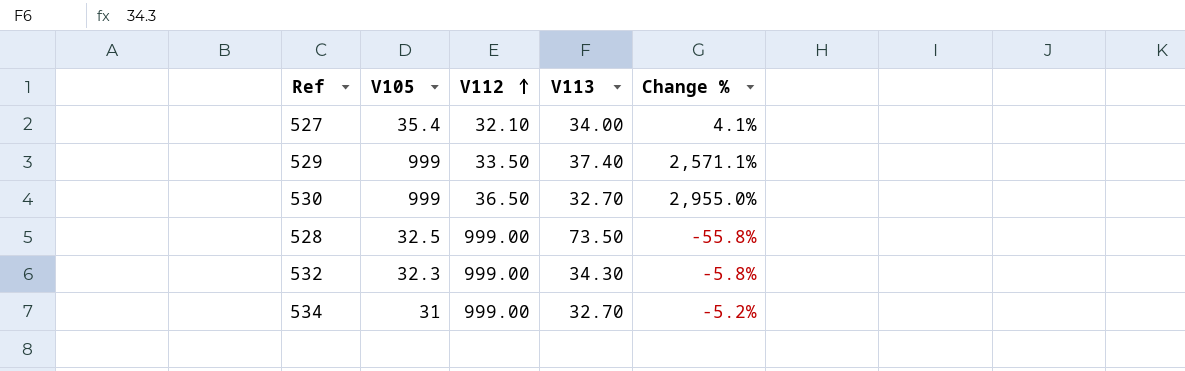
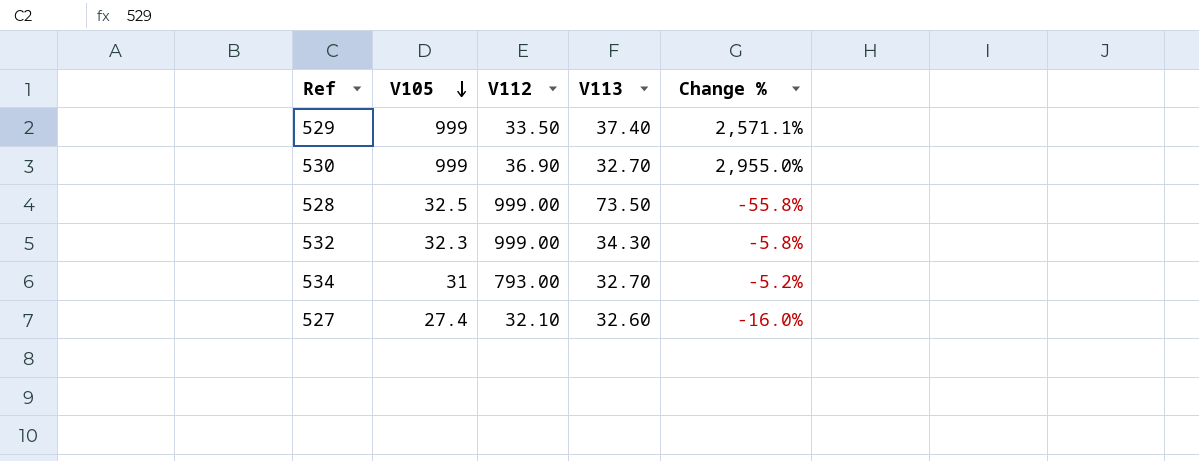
row order: V112 ascending -> V105 descending
530 | V112: 36.50 -> 36.90
534 | V112: 999.00 -> 793.00
527 | V105: 35.4 -> 27.4
527 | V113: 34.00 -> 32.60
527 | Change %: 4.1% -> -16.0%

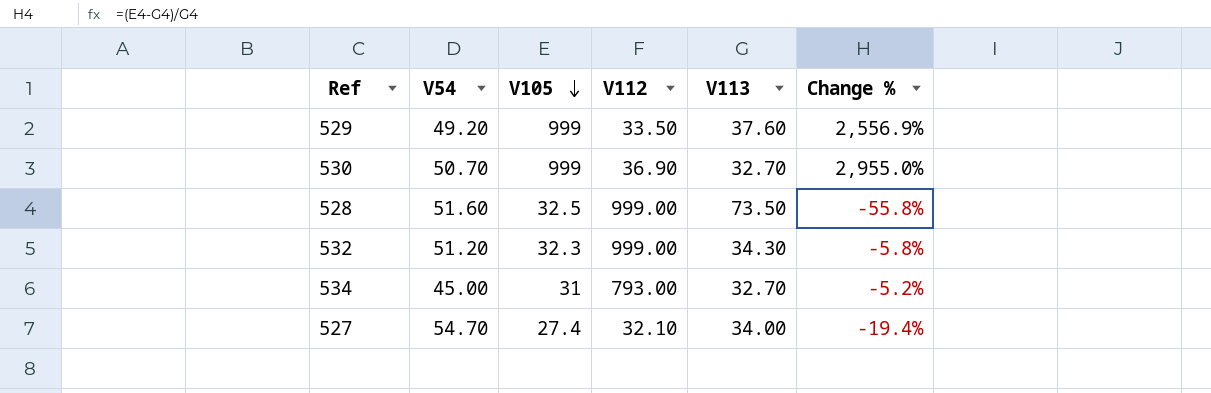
column V54 | position: none -> 2
529 | V113: 37.40 -> 37.60
529 | Change %: 2,571.1% -> 2,556.9%
527 | V113: 32.60 -> 34.00
527 | Change %: -16.0% -> -19.4%

